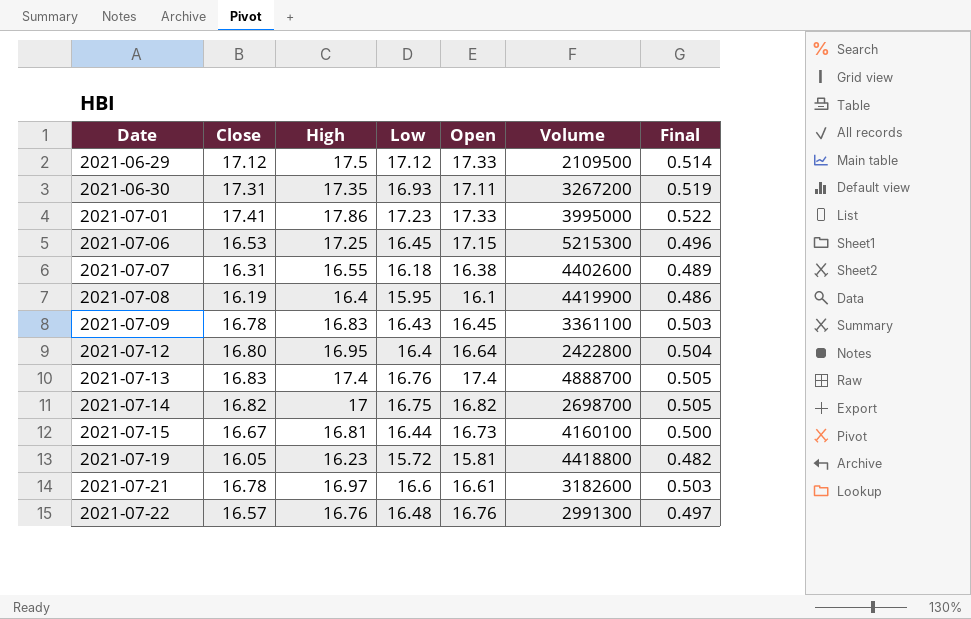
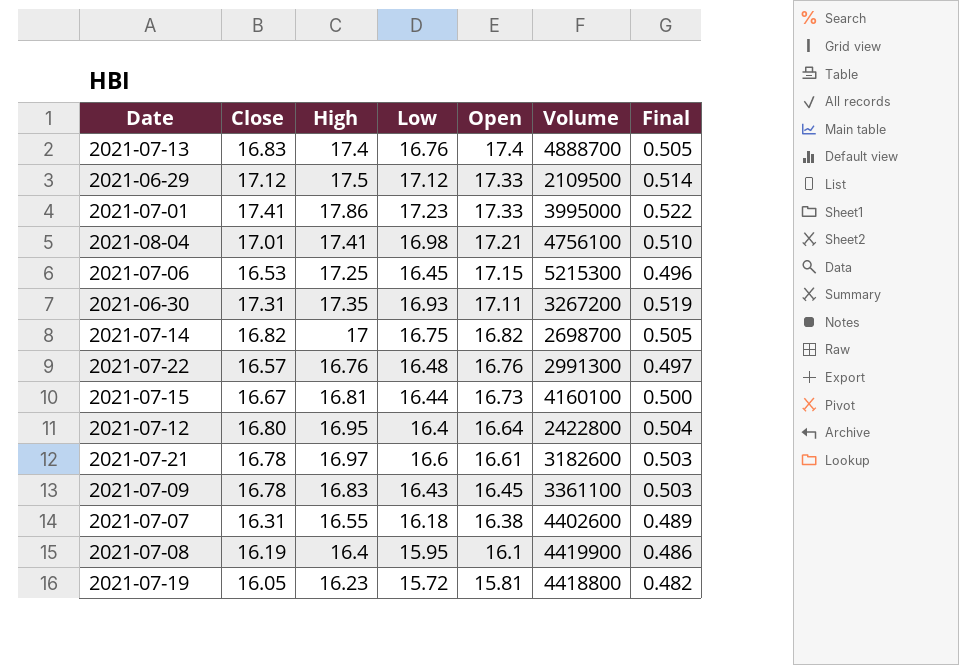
row order: Date ascending -> Open descending
row 2021-08-04: none -> 17.01 | 17.41 | 16.98 | 17.21 | 4756100 | 0.510

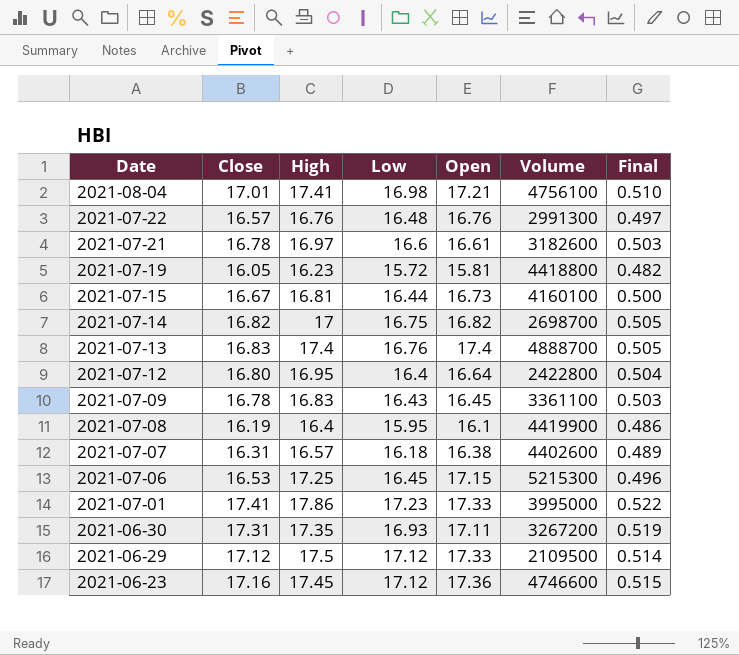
row order: Open descending -> Date descending
2021-07-07 | High: 16.55 -> 16.57
row 2021-06-23: none -> 17.16 | 17.45 | 17.12 | 17.36 | 4746600 | 0.515

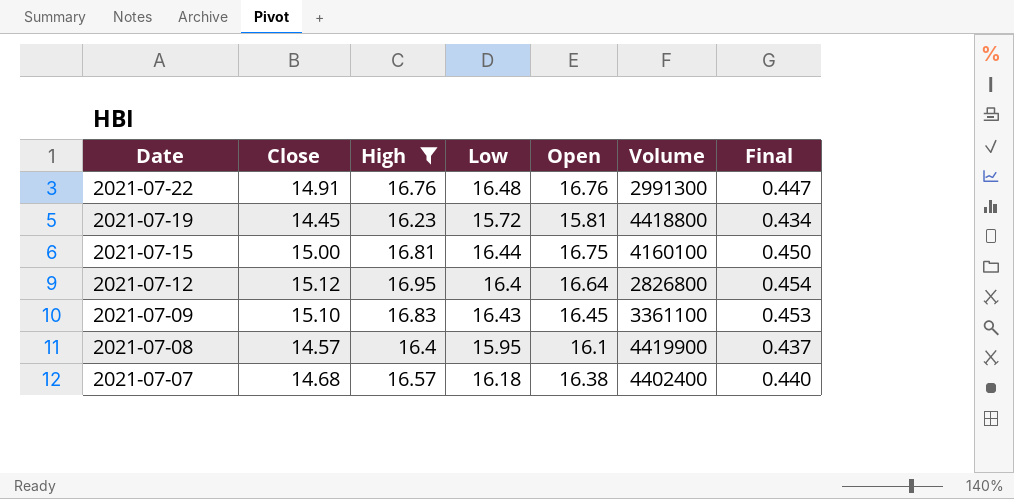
filter: none -> High <= 16.95
2021-07-22 | Close: 16.57 -> 14.91
2021-07-22 | Final: 0.497 -> 0.447
2021-07-19 | Close: 16.05 -> 14.45
2021-07-19 | Final: 0.482 -> 0.434
2021-07-15 | Close: 16.67 -> 15.00
2021-07-15 | Open: 16.73 -> 16.75
2021-07-15 | Final: 0.500 -> 0.450
2021-07-12 | Close: 16.80 -> 15.12
2021-07-12 | Volume: 2422800 -> 2826800
2021-07-12 | Final: 0.504 -> 0.454
2021-07-09 | Close: 16.78 -> 15.10
2021-07-09 | Final: 0.503 -> 0.453
2021-07-08 | Close: 16.19 -> 14.57
2021-07-08 | Final: 0.486 -> 0.437
2021-07-07 | Close: 16.31 -> 14.68
2021-07-07 | Volume: 4402600 -> 4402400
2021-07-07 | Final: 0.489 -> 0.440

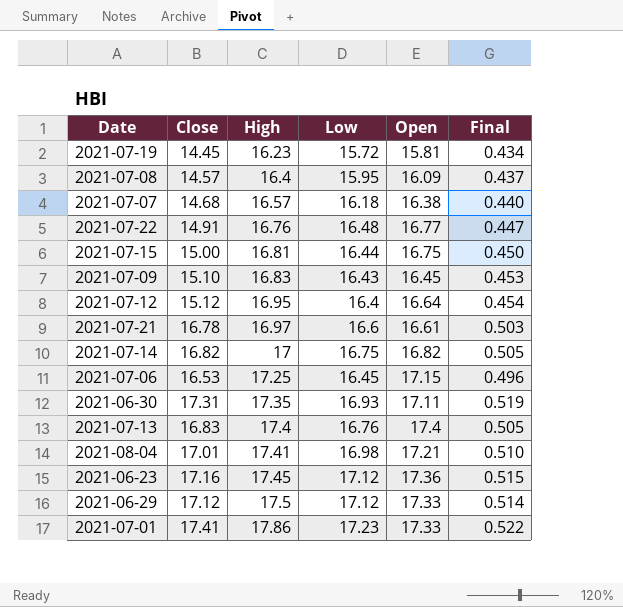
filter: High <= 16.95 -> none
row order: Date descending -> High ascending
column Volume | position: 6 -> none
2021-07-08 | Open: 16.1 -> 16.09
2021-07-22 | Open: 16.76 -> 16.77

